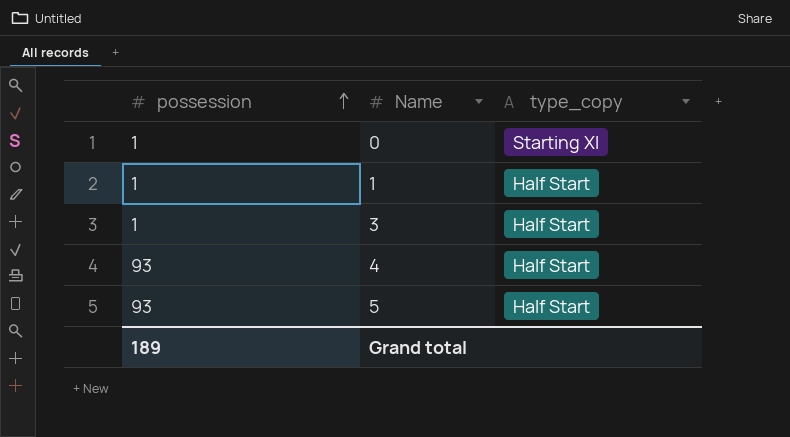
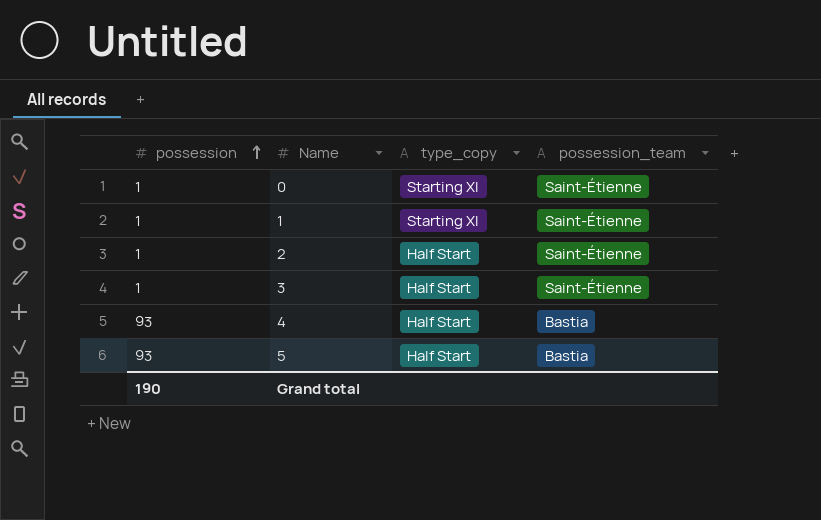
column possession_team | position: none -> 4
1 | type_copy: Half Start -> Starting XI
row 2: none -> 1 | Half Start | Saint-Étienne
Grand total | possession: 189 -> 190

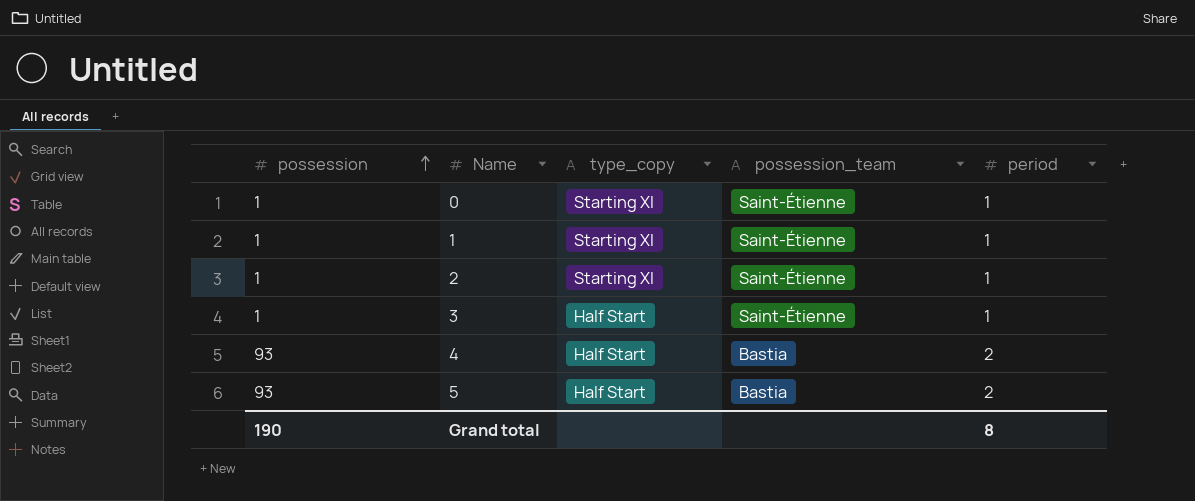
column period | position: none -> 5
2 | type_copy: Half Start -> Starting XI

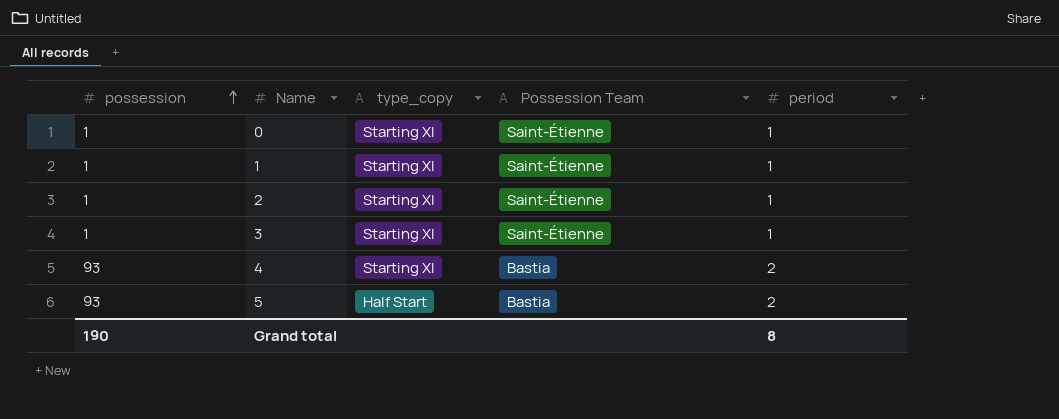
column name: possession_team -> Possession Team
3 | type_copy: Half Start -> Starting XI
4 | type_copy: Half Start -> Starting XI

